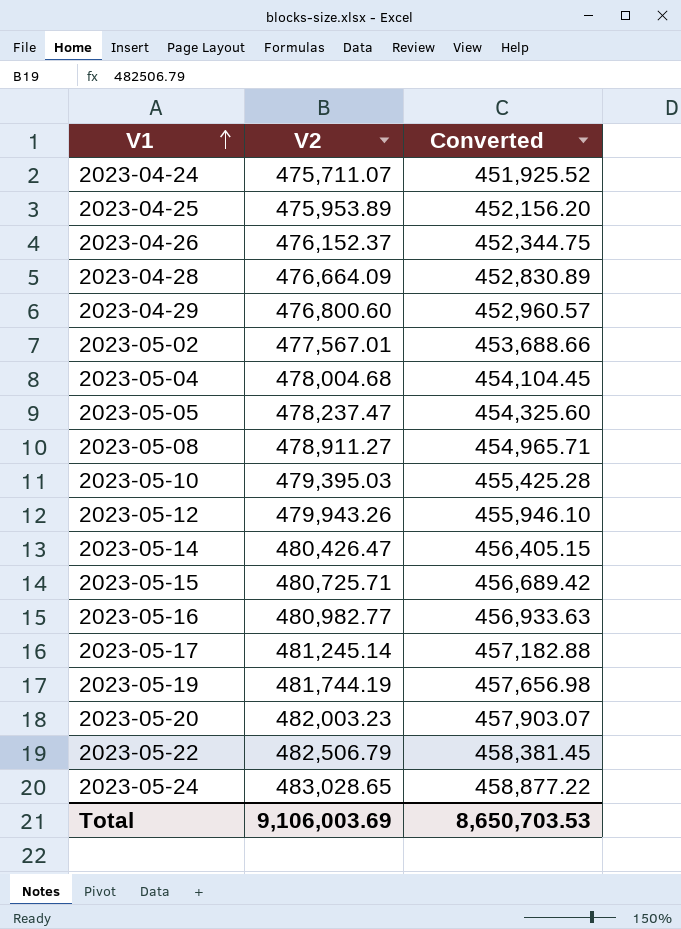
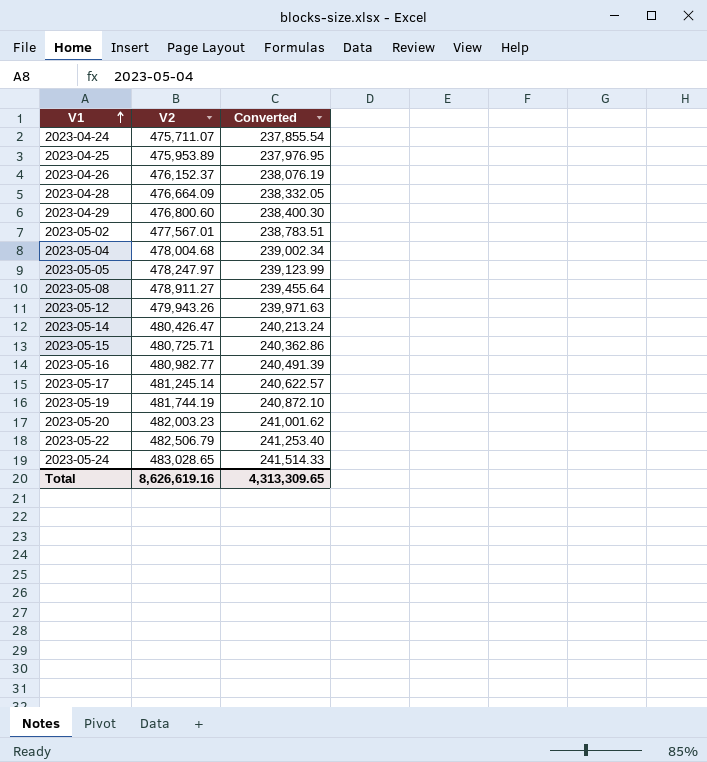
column Converted | formula: [V2] * 0.95 -> [V2] * 0.5
row 2023-05-10: 479,395.03 | 455,425.28 -> none
2023-05-05 | V2: 478,237.47 -> 478,247.97
Total | V2: 9,106,003.69 -> 8,626,619.16
Total | Converted: 8,650,703.53 -> 4,313,309.65

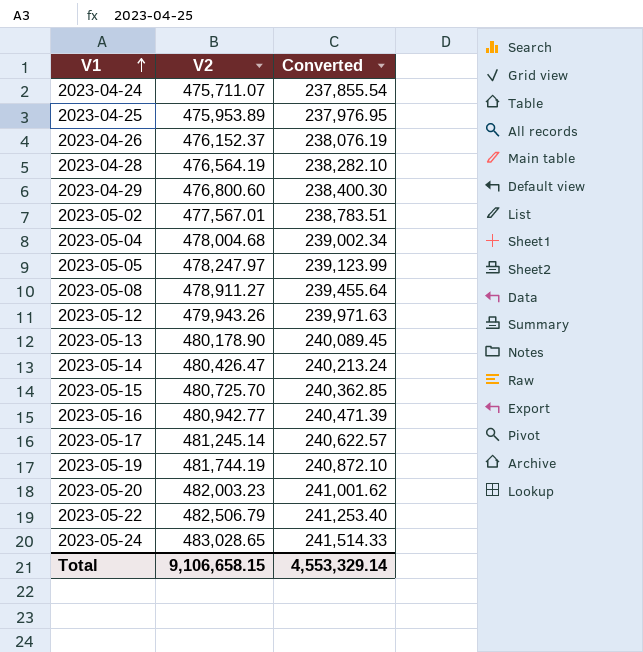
2023-04-28 | V2: 476,664.09 -> 476,564.19
2023-04-28 | Converted: 238,332.05 -> 238,282.10
row 2023-05-13: none -> 480,178.90 | 240,089.45
2023-05-15 | V2: 480,725.71 -> 480,725.70
2023-05-15 | Converted: 240,362.86 -> 240,362.85
2023-05-16 | V2: 480,982.77 -> 480,942.77
2023-05-16 | Converted: 240,491.39 -> 240,471.39
Total | V2: 8,626,619.16 -> 9,106,658.15
Total | Converted: 4,313,309.65 -> 4,553,329.14

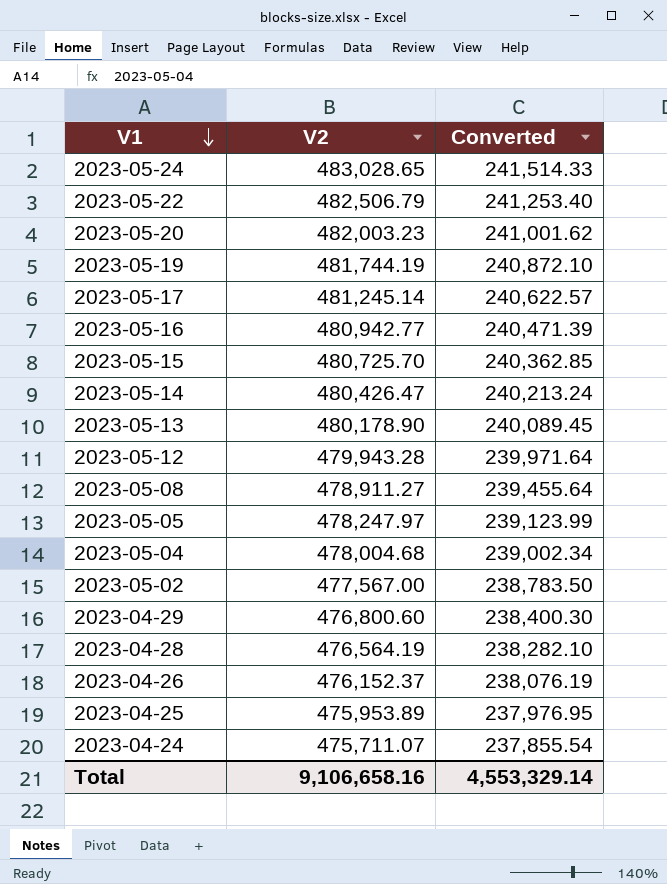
row order: V1 ascending -> V1 descending
2023-05-12 | V2: 479,943.26 -> 479,943.28
2023-05-12 | Converted: 239,971.63 -> 239,971.64
2023-05-02 | V2: 477,567.01 -> 477,567.00
2023-05-02 | Converted: 238,783.51 -> 238,783.50
Total | V2: 9,106,658.15 -> 9,106,658.16

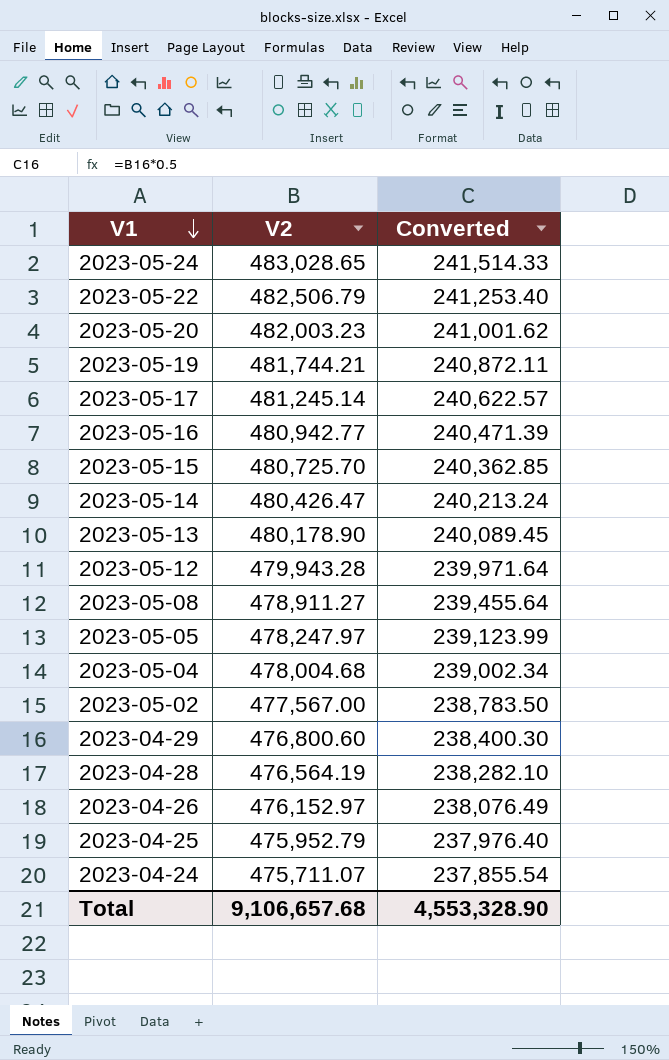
2023-05-19 | V2: 481,744.19 -> 481,744.21
2023-05-19 | Converted: 240,872.10 -> 240,872.11
2023-04-26 | V2: 476,152.37 -> 476,152.97
2023-04-26 | Converted: 238,076.19 -> 238,076.49
2023-04-25 | V2: 475,953.89 -> 475,952.79
2023-04-25 | Converted: 237,976.95 -> 237,976.40
Total | V2: 9,106,658.16 -> 9,106,657.68
Total | Converted: 4,553,329.14 -> 4,553,328.90

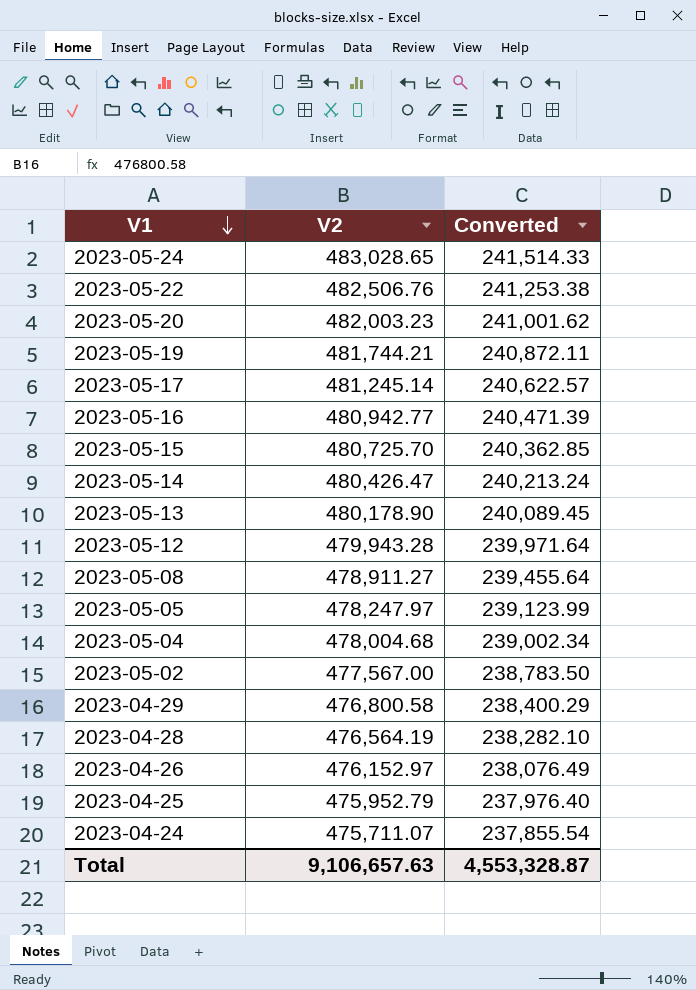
2023-05-22 | V2: 482,506.79 -> 482,506.76
2023-05-22 | Converted: 241,253.40 -> 241,253.38
2023-04-29 | V2: 476,800.60 -> 476,800.58
2023-04-29 | Converted: 238,400.30 -> 238,400.29
Total | V2: 9,106,657.68 -> 9,106,657.63
Total | Converted: 4,553,328.90 -> 4,553,328.87

